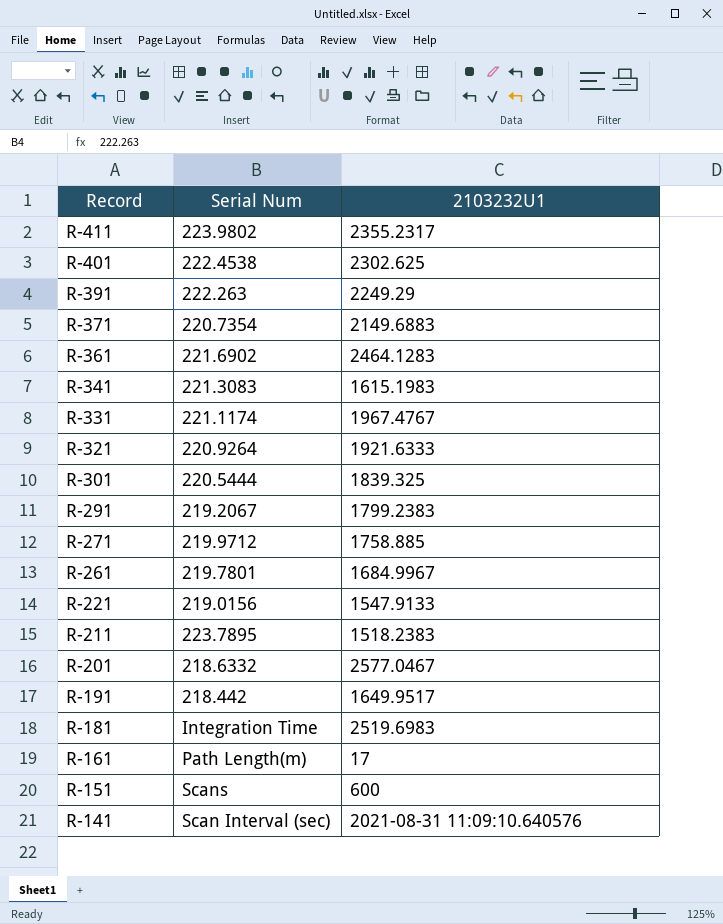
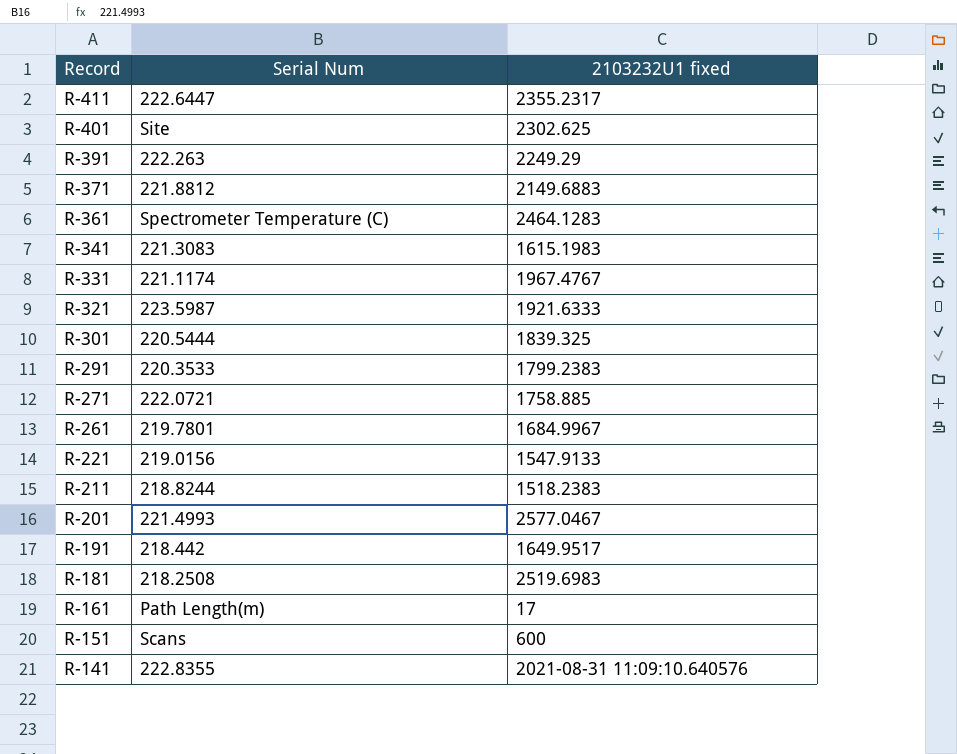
column name: 2103232U1 -> 2103232U1 fixed
R-411 | Serial Num: 223.9802 -> 222.6447
R-401 | Serial Num: 222.4538 -> Site
R-371 | Serial Num: 220.7354 -> 221.8812
R-361 | Serial Num: 221.6902 -> Spectrometer Temperature (C)
R-321 | Serial Num: 220.9264 -> 223.5987
R-291 | Serial Num: 219.2067 -> 220.3533
R-271 | Serial Num: 219.9712 -> 222.0721
R-211 | Serial Num: 223.7895 -> 218.8244
R-201 | Serial Num: 218.6332 -> 221.4993
R-181 | Serial Num: Integration Time -> 218.2508
R-141 | Serial Num: Scan Interval (sec) -> 222.8355

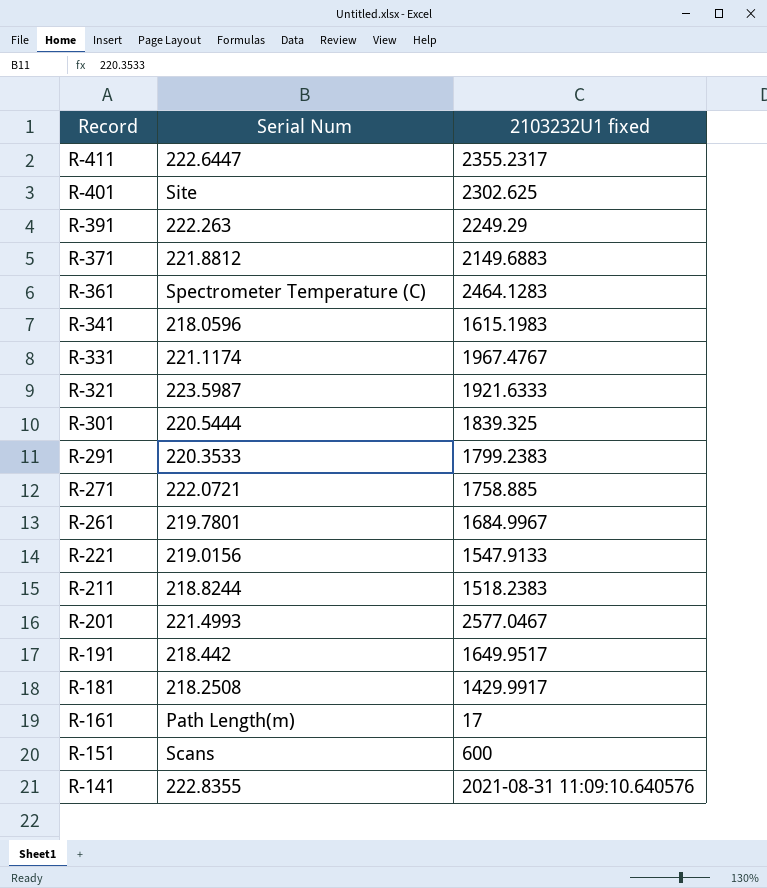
R-341 | Serial Num: 221.3083 -> 218.0596
R-181 | 2103232U1 fixed: 2519.6983 -> 1429.9917

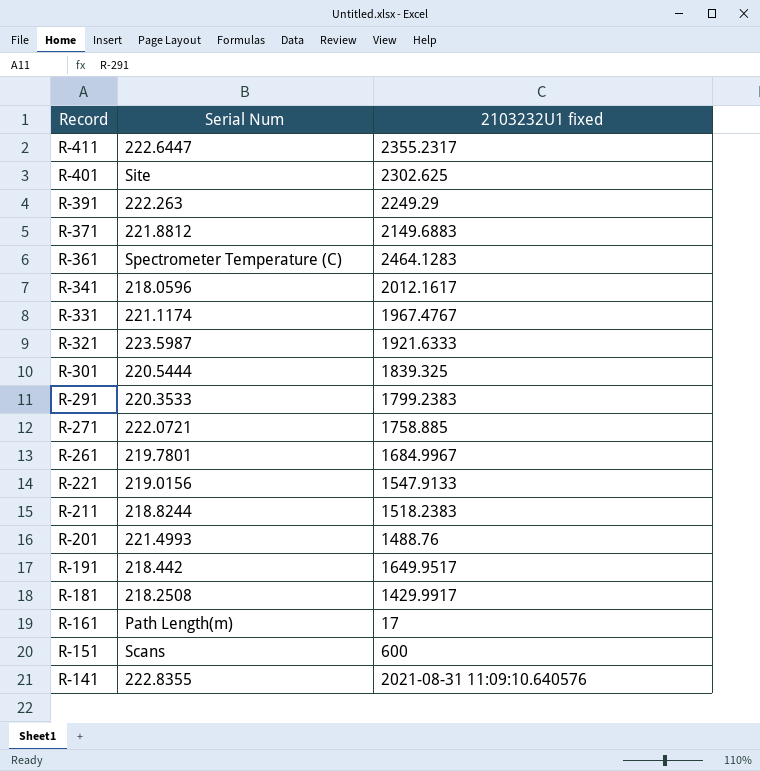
R-341 | 2103232U1 fixed: 1615.1983 -> 2012.1617
R-201 | 2103232U1 fixed: 2577.0467 -> 1488.76

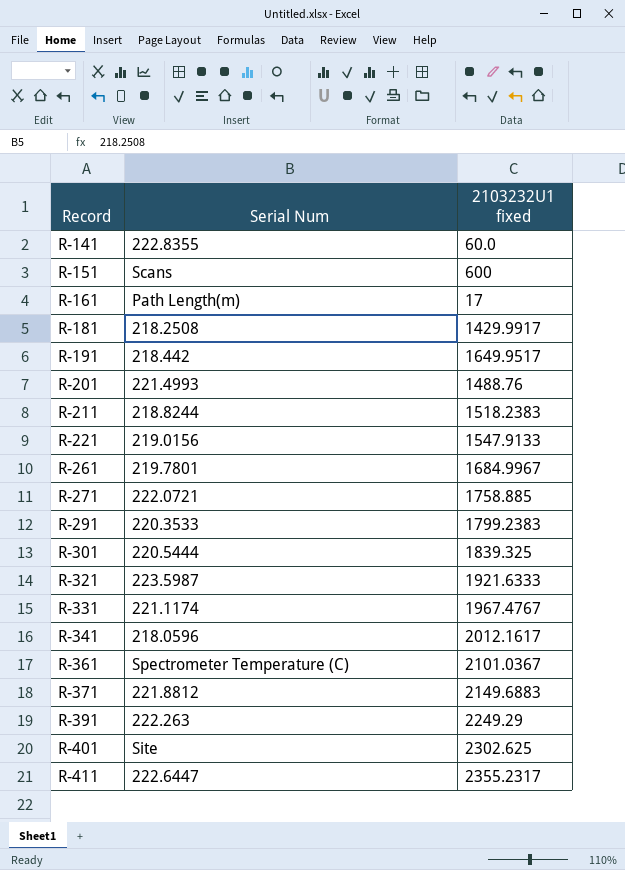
row order: Record descending -> Record ascending
R-141 | 2103232U1 fixed: 2021-08-31 11:09:10.640576 -> 60.0
R-361 | 2103232U1 fixed: 2464.1283 -> 2101.0367

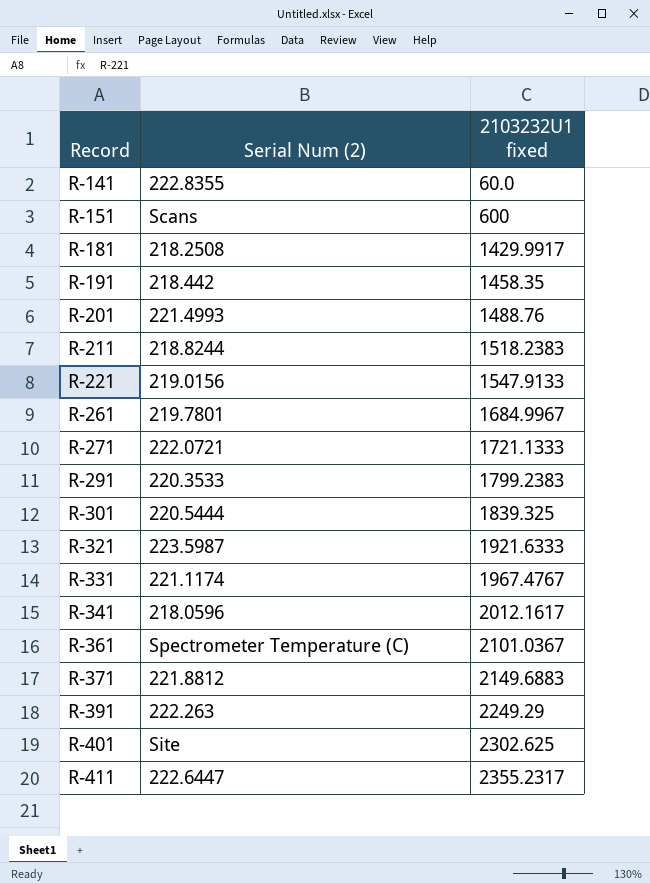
column name: Serial Num -> Serial Num (2)
row R-161: Path Length(m) | 17 -> none
R-191 | 2103232U1 fixed: 1649.9517 -> 1458.35
R-271 | 2103232U1 fixed: 1758.885 -> 1721.1333

